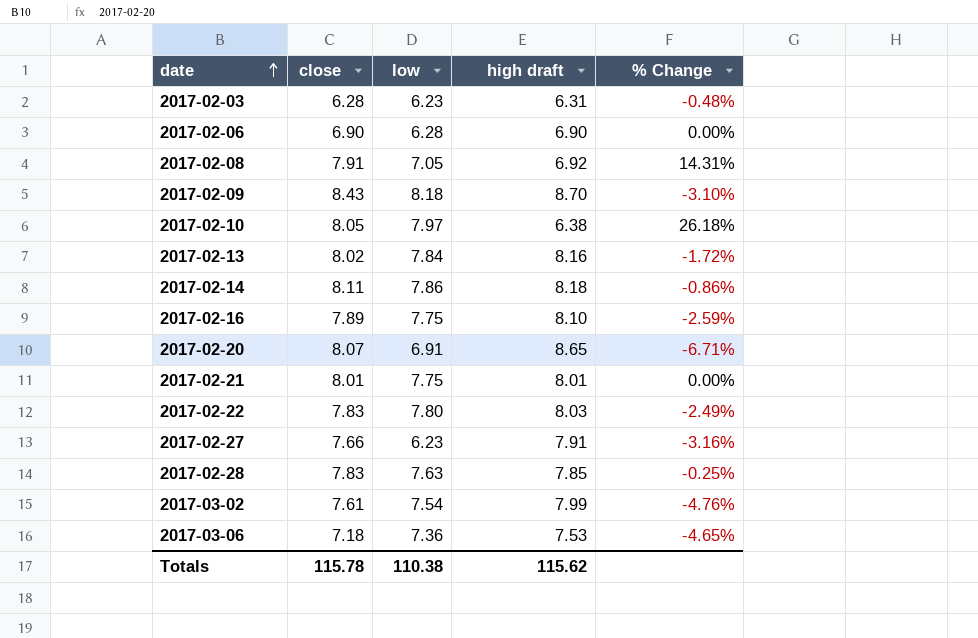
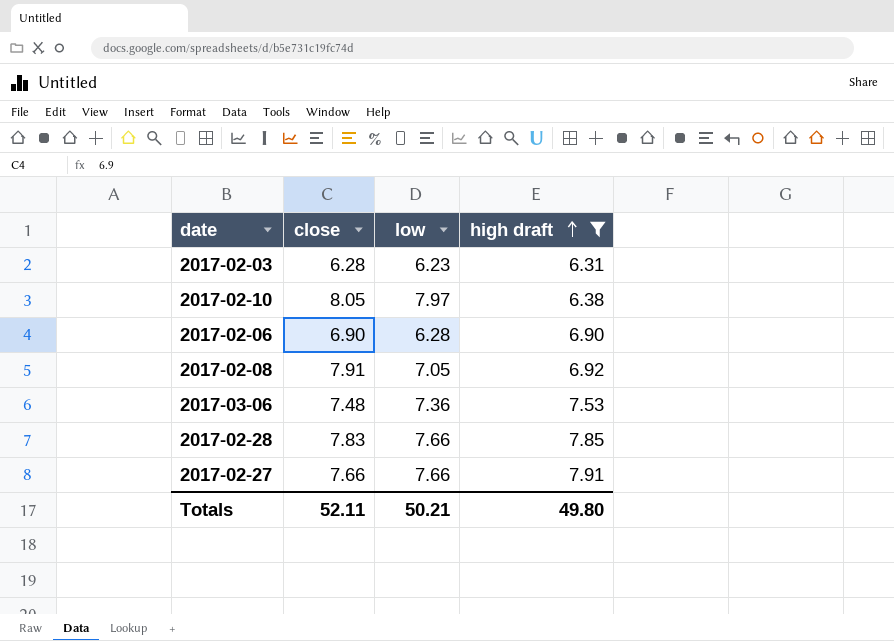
filter: none -> high draft <= 7.91
row order: date ascending -> high draft ascending
column % Change | formula: ([close] - [high draft]) / [high draft] -> none
2017-03-06 | close: 7.18 -> 7.48
2017-02-28 | low: 7.63 -> 7.66
2017-02-27 | low: 6.23 -> 7.66
Totals | close: 115.78 -> 52.11
Totals | low: 110.38 -> 50.21
Totals | high draft: 115.62 -> 49.80

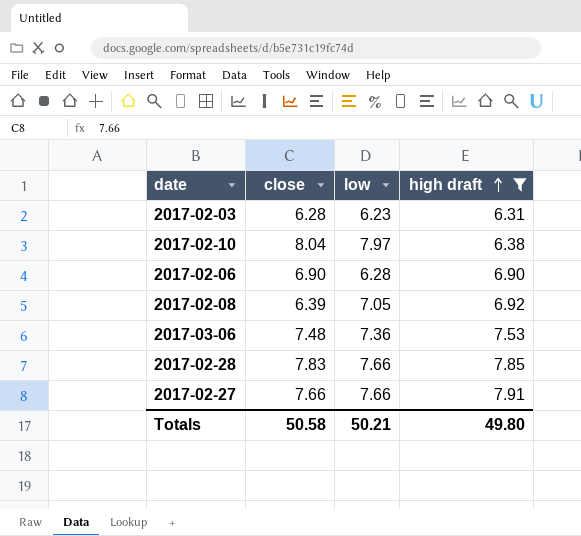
2017-02-10 | close: 8.05 -> 8.04
2017-02-08 | close: 7.91 -> 6.39
Totals | close: 52.11 -> 50.58

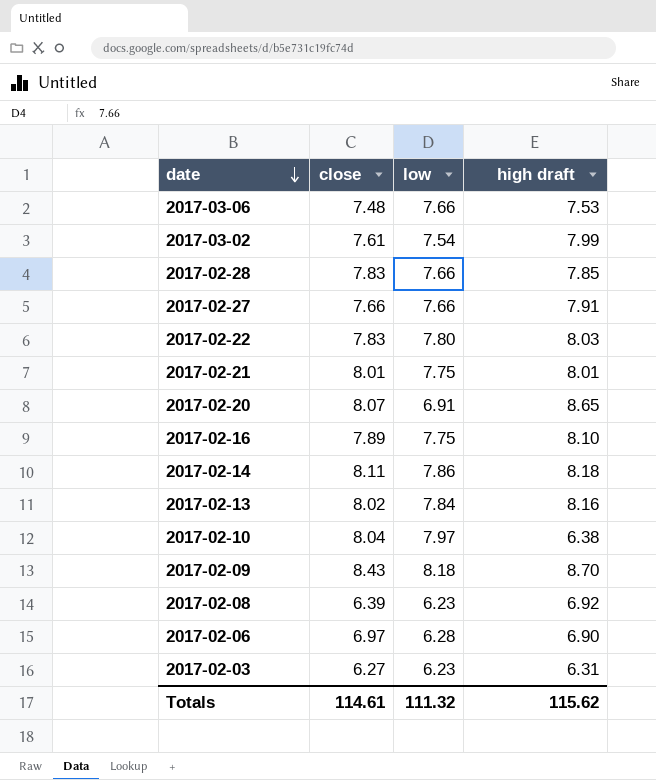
filter: high draft <= 7.91 -> none
row order: high draft ascending -> date descending
2017-03-06 | low: 7.36 -> 7.66
2017-02-08 | low: 7.05 -> 6.23
2017-02-06 | close: 6.90 -> 6.97
2017-02-03 | close: 6.28 -> 6.27
Totals | close: 50.58 -> 114.61
Totals | low: 50.21 -> 111.32
Totals | high draft: 49.80 -> 115.62

